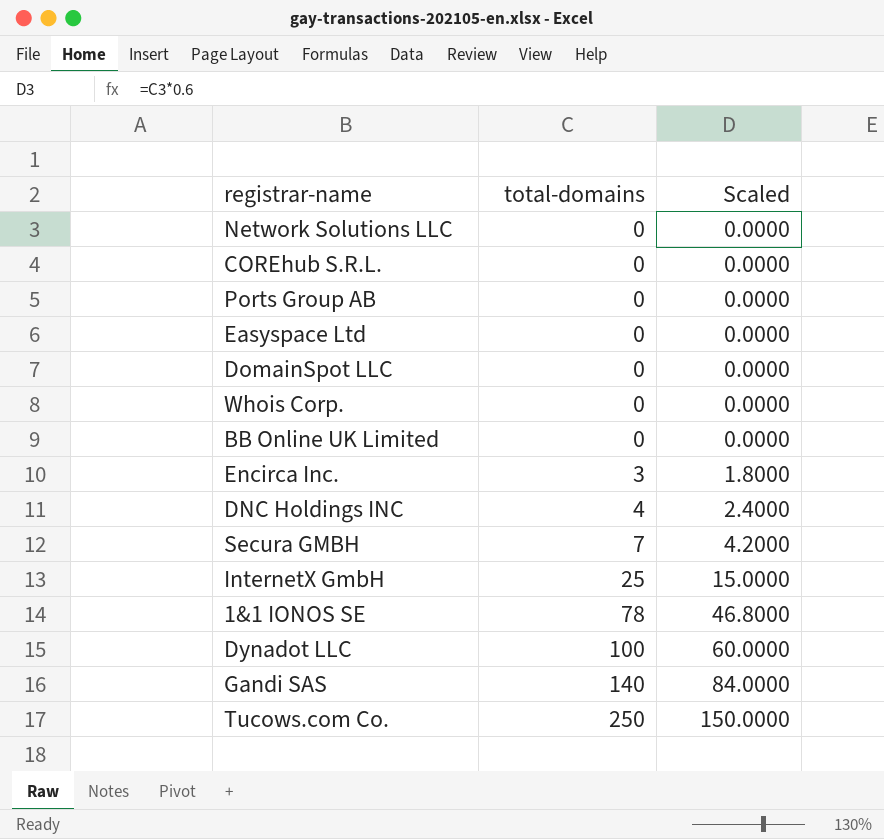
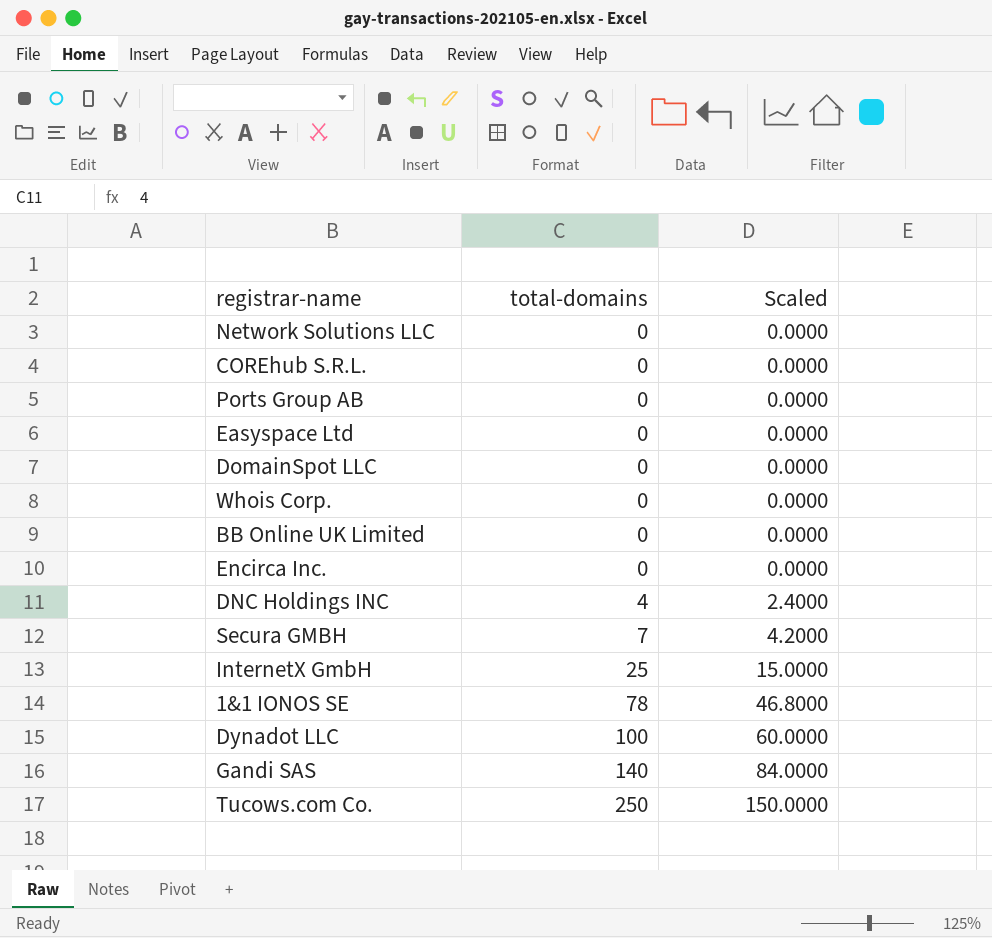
Encirca Inc. | total-domains: 3 -> 0
Encirca Inc. | Scaled: 1.8000 -> 0.0000

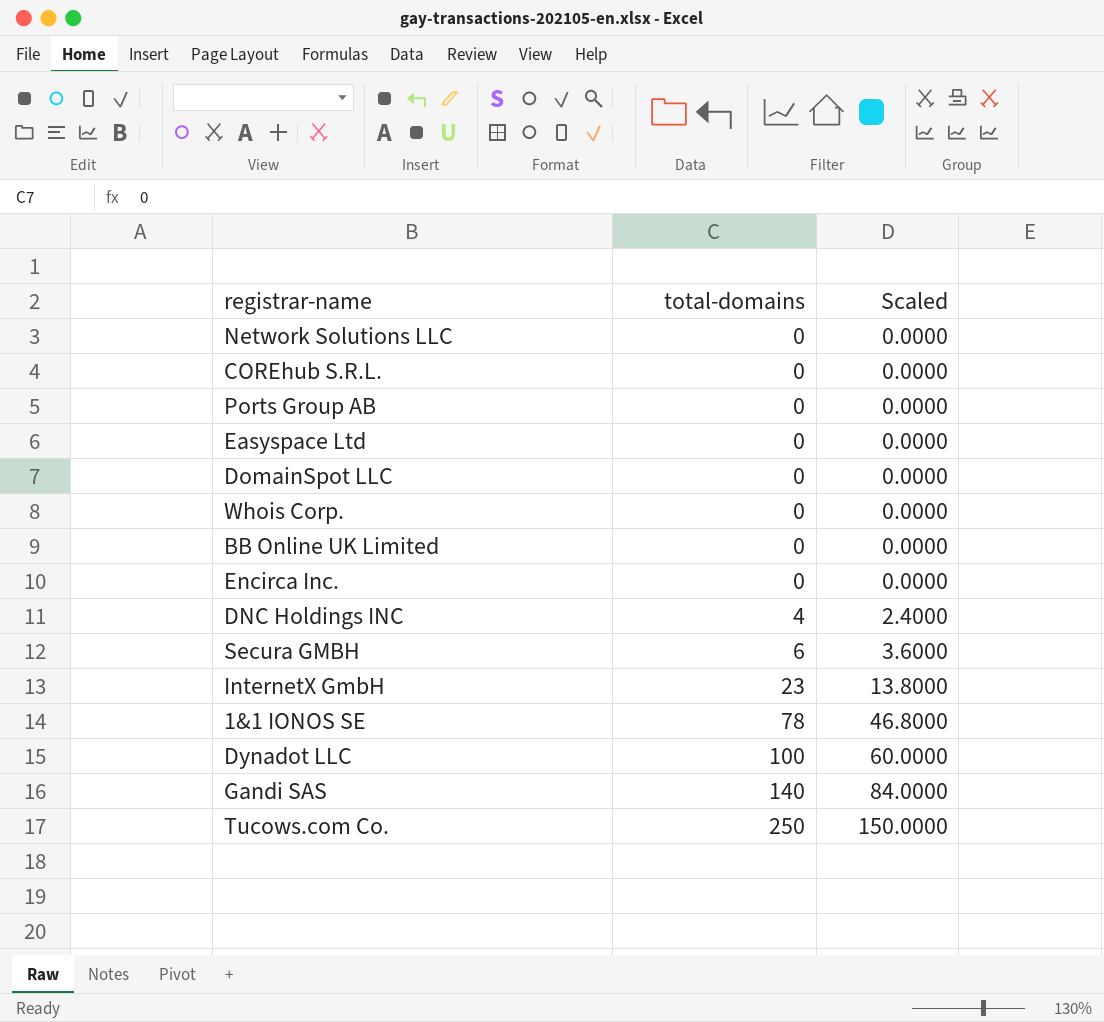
Secura GMBH | total-domains: 7 -> 6
Secura GMBH | Scaled: 4.2000 -> 3.6000
InternetX GmbH | total-domains: 25 -> 23
InternetX GmbH | Scaled: 15.0000 -> 13.8000

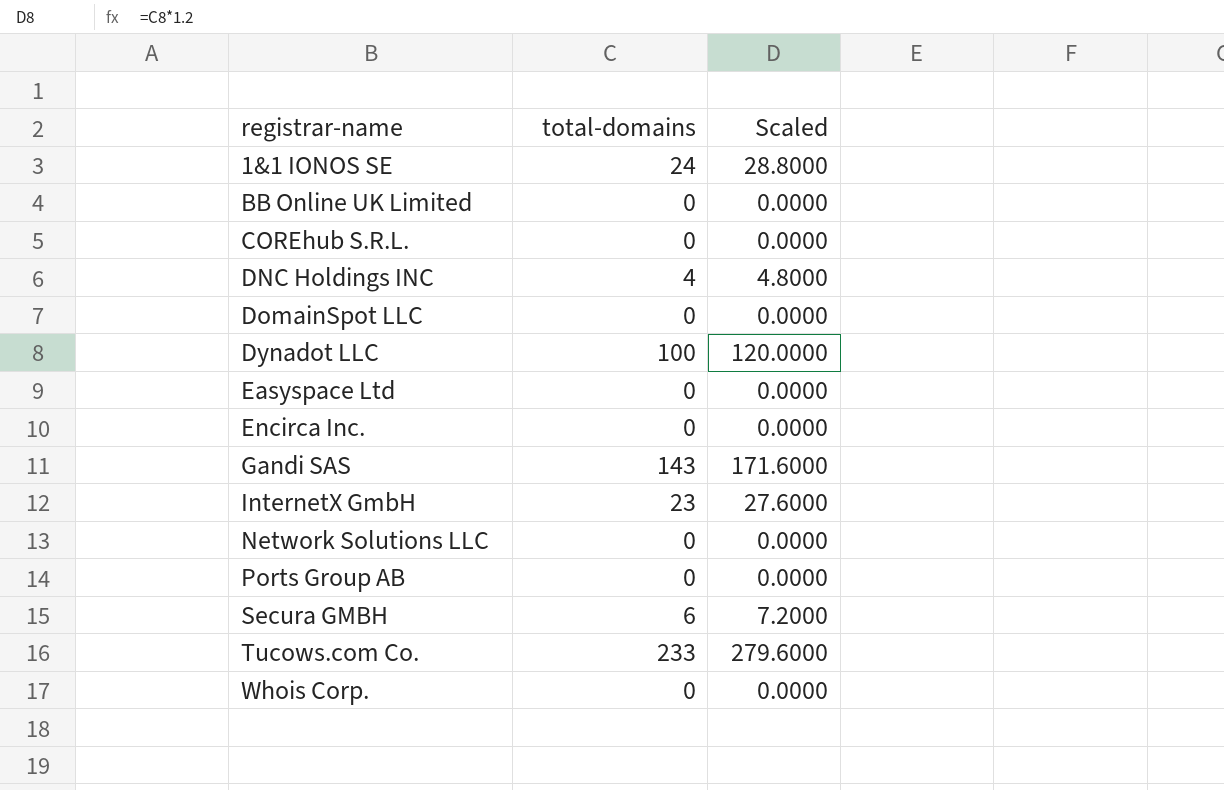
row order: total-domains ascending -> registrar-name ascending
column Scaled | formula: [total-domains] * 0.6 -> [total-domains] * 1.2
1&1 IONOS SE | total-domains: 78 -> 24
Gandi SAS | total-domains: 140 -> 143
Tucows.com Co. | total-domains: 250 -> 233

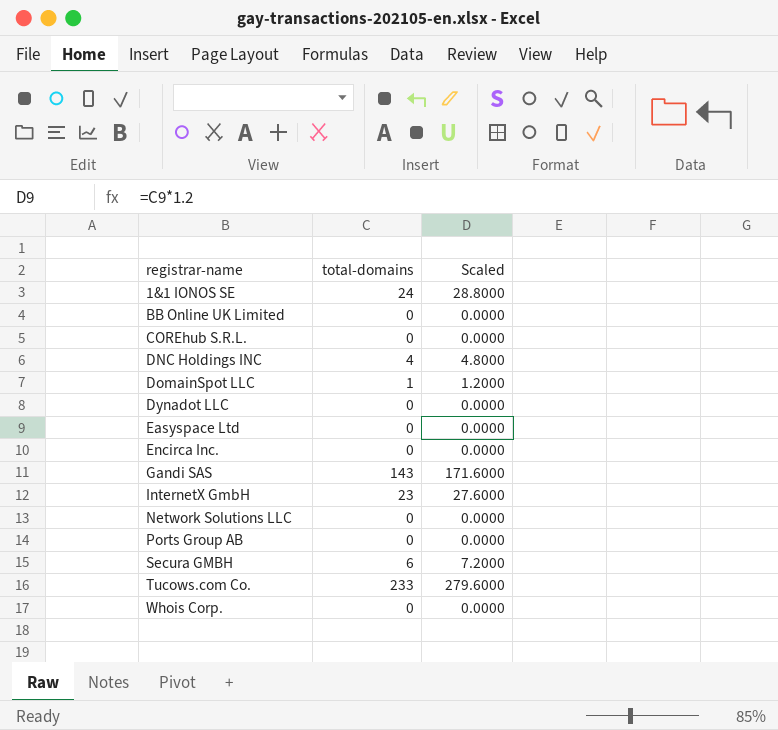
DomainSpot LLC | total-domains: 0 -> 1
DomainSpot LLC | Scaled: 0.0000 -> 1.2000
Dynadot LLC | total-domains: 100 -> 0
Dynadot LLC | Scaled: 120.0000 -> 0.0000

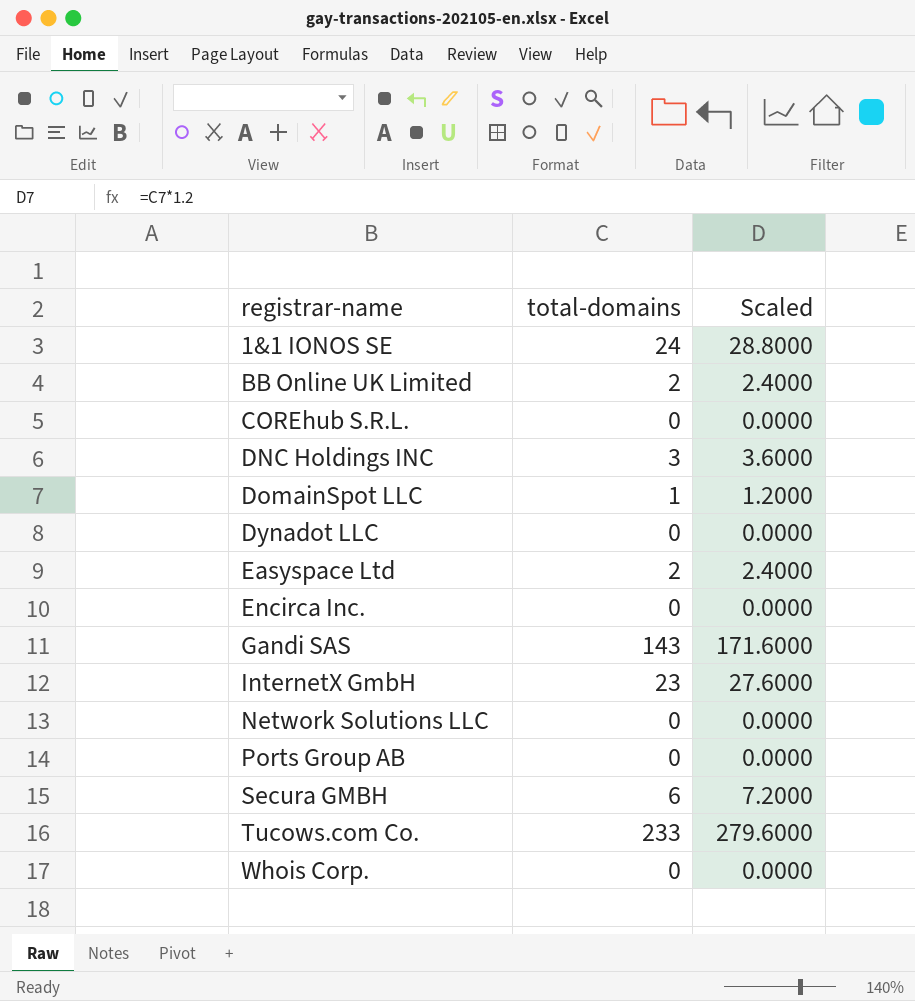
BB Online UK Limited | total-domains: 0 -> 2
BB Online UK Limited | Scaled: 0.0000 -> 2.4000
DNC Holdings INC | total-domains: 4 -> 3
DNC Holdings INC | Scaled: 4.8000 -> 3.6000
Easyspace Ltd | total-domains: 0 -> 2
Easyspace Ltd | Scaled: 0.0000 -> 2.4000

